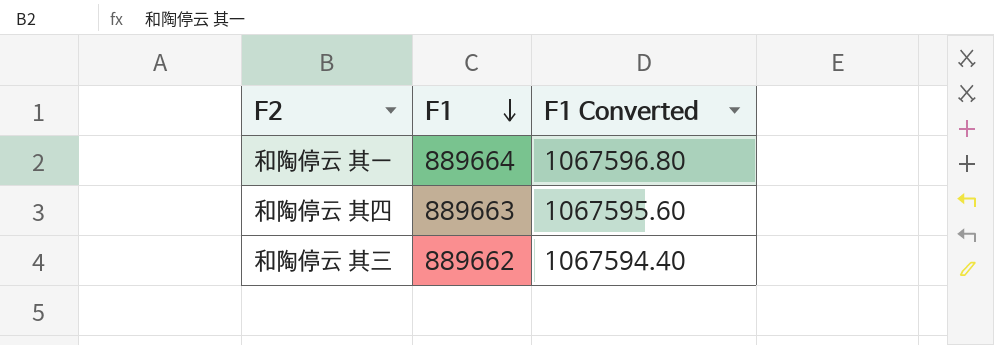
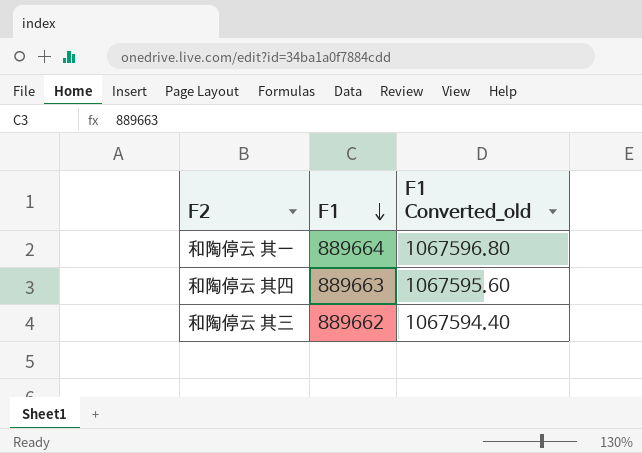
column name: F1 Converted -> F1 Converted_old

